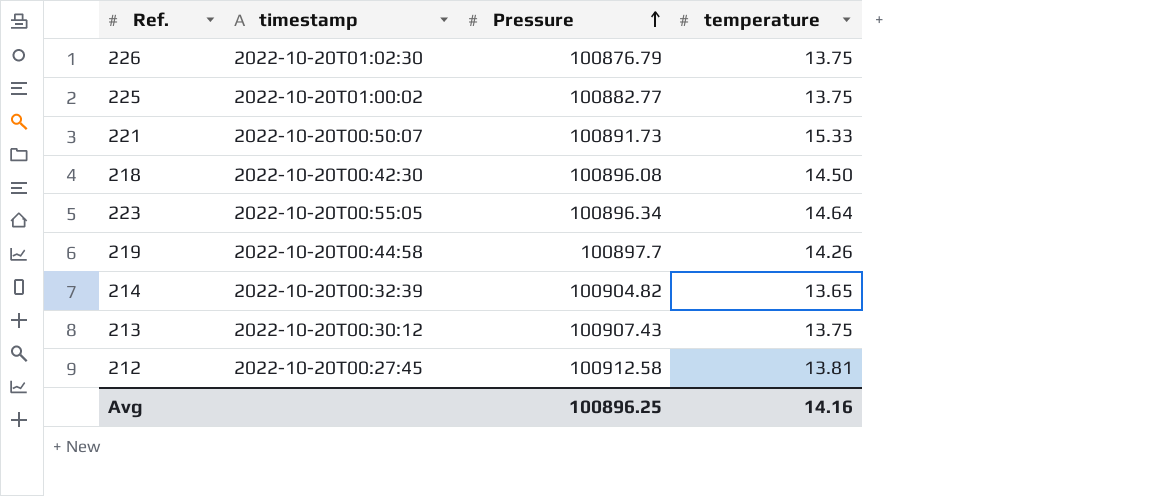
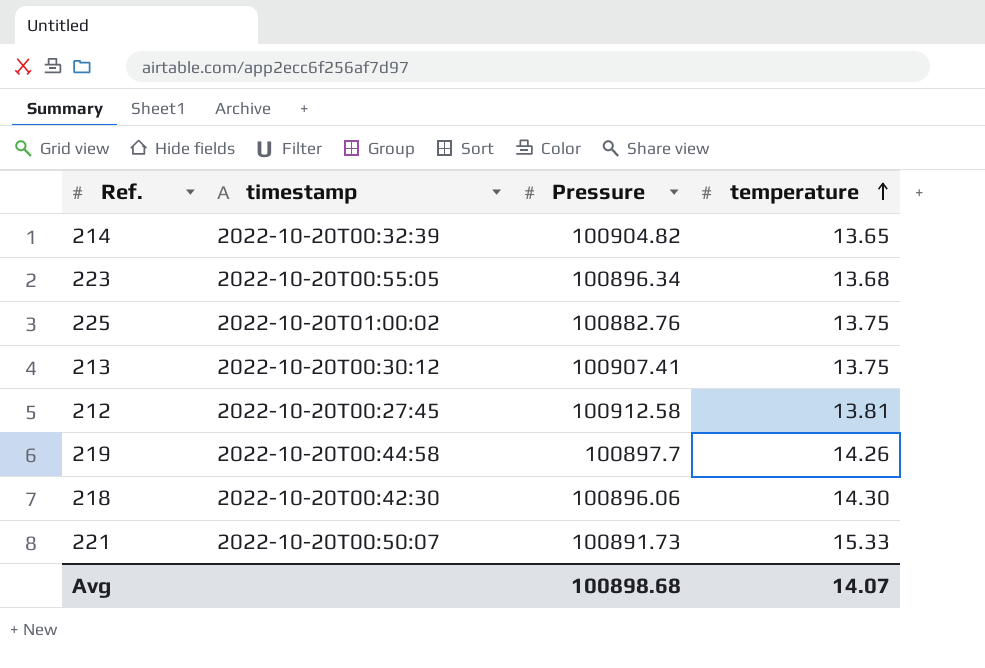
row order: Pressure ascending -> temperature ascending
row 226: 2022-10-20T01:02:30 | 100876.79 | 13.75 -> none
223 | temperature: 14.64 -> 13.68
225 | Pressure: 100882.77 -> 100882.76
213 | Pressure: 100907.43 -> 100907.41
218 | Pressure: 100896.08 -> 100896.06
218 | temperature: 14.50 -> 14.30
Avg | Pressure: 100896.25 -> 100898.68
Avg | temperature: 14.16 -> 14.07

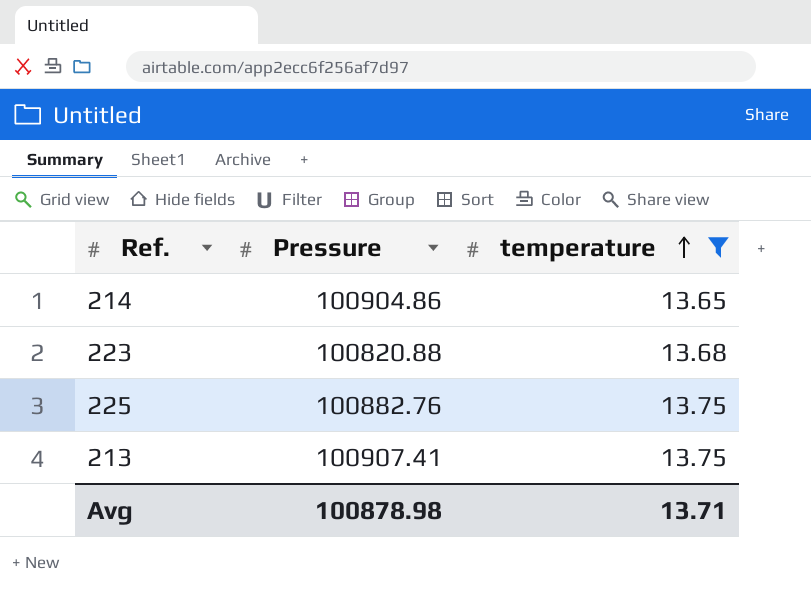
filter: none -> temperature <= 13.75
column timestamp | position: 2 -> none
214 | Pressure: 100904.82 -> 100904.86
223 | Pressure: 100896.34 -> 100820.88
Avg | Pressure: 100898.68 -> 100878.98
Avg | temperature: 14.07 -> 13.71

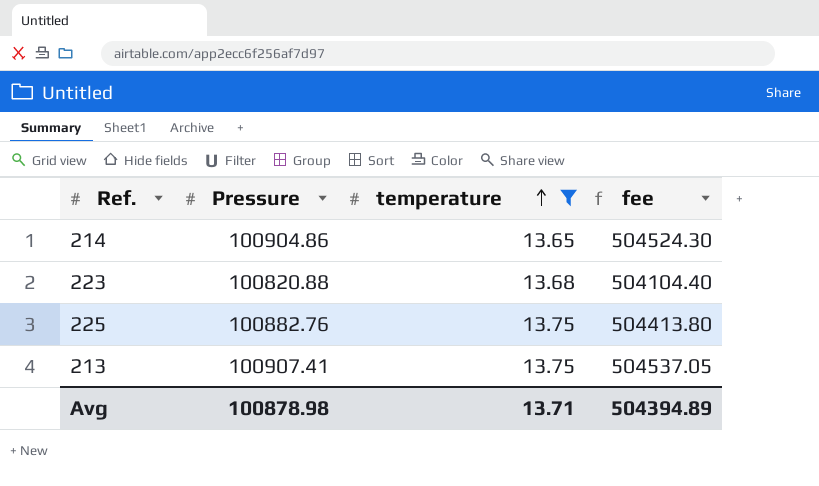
column fee | formula: none -> [Pressure] * 5

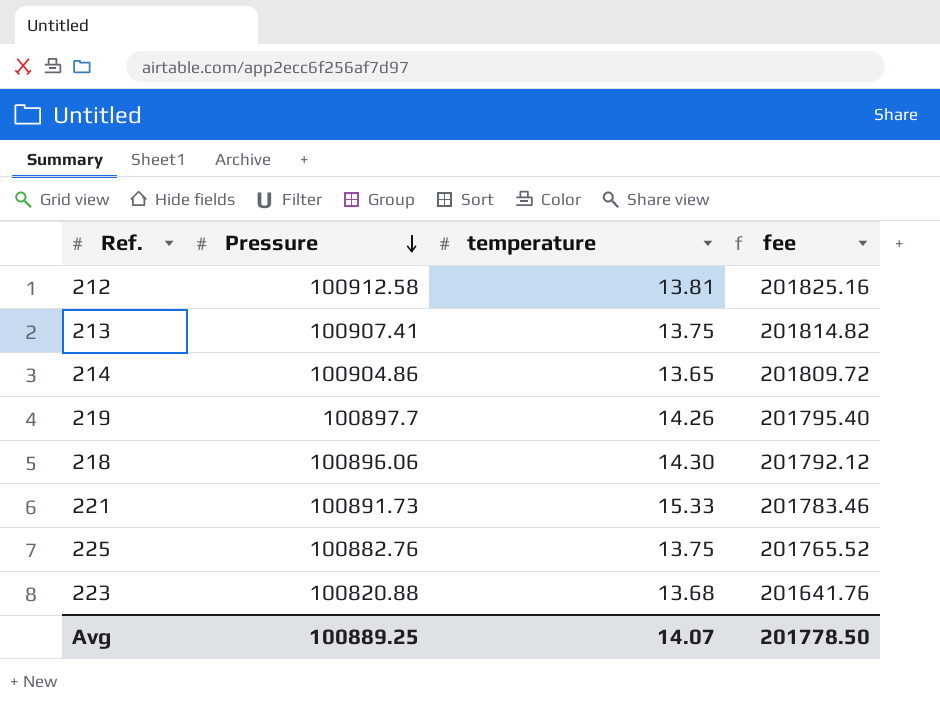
filter: temperature <= 13.75 -> none
row order: temperature ascending -> Pressure descending
column fee | formula: [Pressure] * 5 -> [Pressure] * 2
Avg | Pressure: 100878.98 -> 100889.25
Avg | temperature: 13.71 -> 14.07
Avg | fee: 504394.89 -> 201778.50

